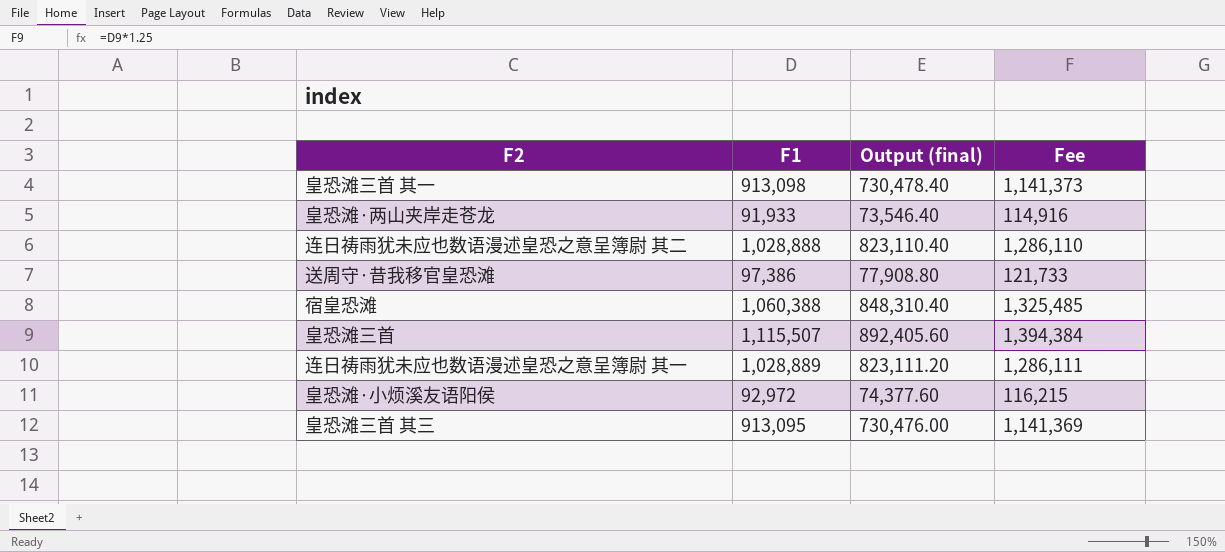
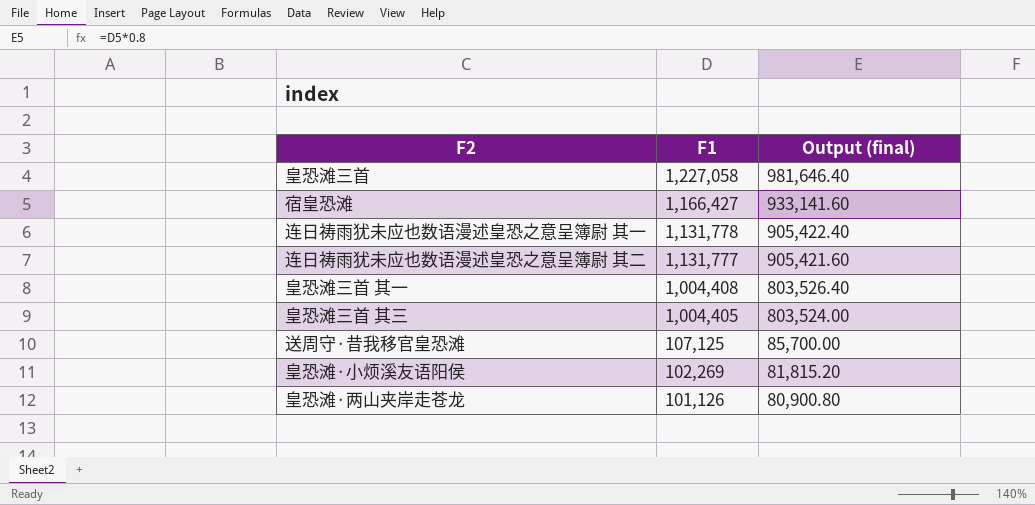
row order: none -> F1 descending
column Fee | formula: [F1] * 1.25 -> none
皇恐滩三首 | F1: 1,115,507 -> 1,227,058
皇恐滩三首 | Output (final): 892,405.60 -> 981,646.40
宿皇恐滩 | F1: 1,060,388 -> 1,166,427
宿皇恐滩 | Output (final): 848,310.40 -> 933,141.60
连日祷雨犹未应也数语漫述皇恐之意呈簿尉 其一 | F1: 1,028,889 -> 1,131,778
连日祷雨犹未应也数语漫述皇恐之意呈簿尉 其一 | Output (final): 823,111.20 -> 905,422.40
连日祷雨犹未应也数语漫述皇恐之意呈簿尉 其二 | F1: 1,028,888 -> 1,131,777
连日祷雨犹未应也数语漫述皇恐之意呈簿尉 其二 | Output (final): 823,110.40 -> 905,421.60
皇恐滩三首 其一 | F1: 913,098 -> 1,004,408
皇恐滩三首 其一 | Output (final): 730,478.40 -> 803,526.40
皇恐滩三首 其三 | F1: 913,095 -> 1,004,405
皇恐滩三首 其三 | Output (final): 730,476.00 -> 803,524.00
送周守·昔我移官皇恐滩 | F1: 97,386 -> 107,125
送周守·昔我移官皇恐滩 | Output (final): 77,908.80 -> 85,700.00
皇恐滩·小烦溪友语阳侯 | F1: 92,972 -> 102,269
皇恐滩·小烦溪友语阳侯 | Output (final): 74,377.60 -> 81,815.20
皇恐滩·两山夹岸走苍龙 | F1: 91,933 -> 101,126
皇恐滩·两山夹岸走苍龙 | Output (final): 73,546.40 -> 80,900.80

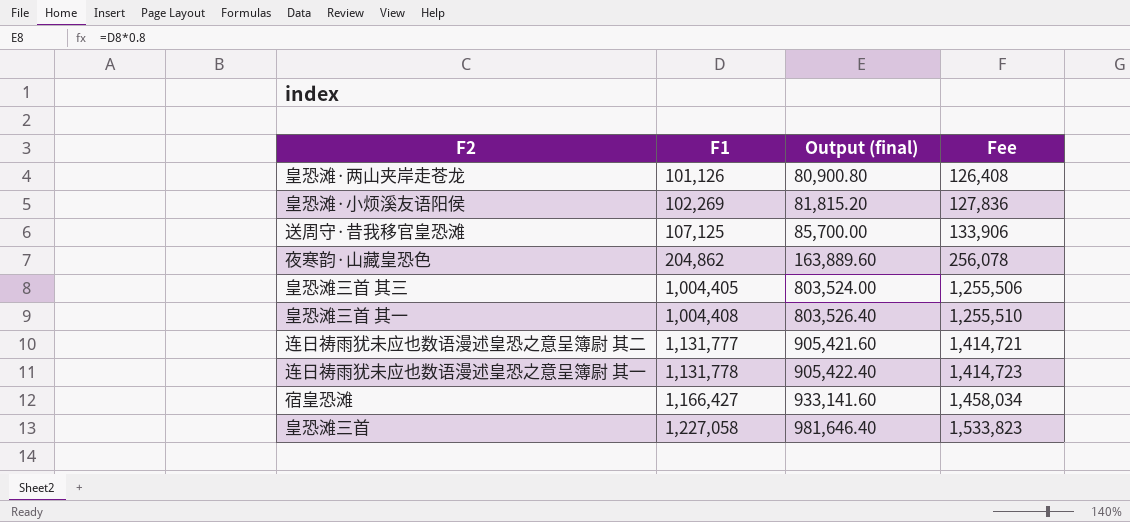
row order: F1 descending -> F1 ascending
column Fee | formula: none -> [F1] * 1.25
row 夜寒韵·山藏皇恐色: none -> 204,862 | 163,889.60 | 256,078

